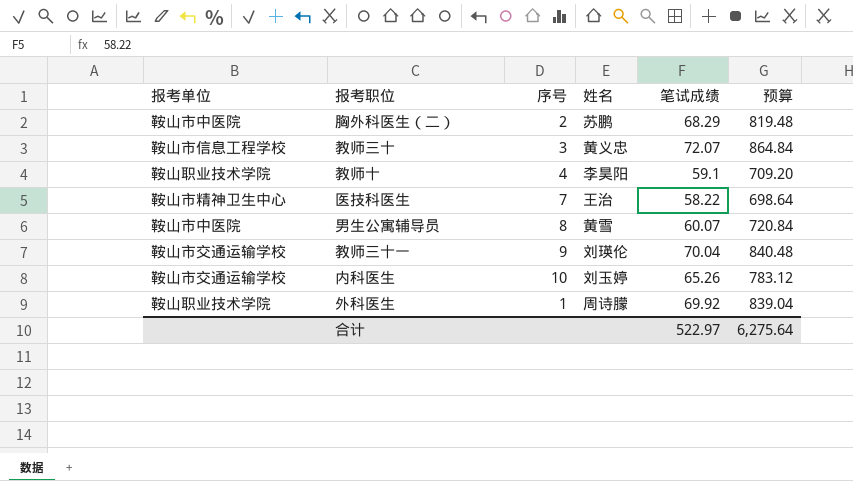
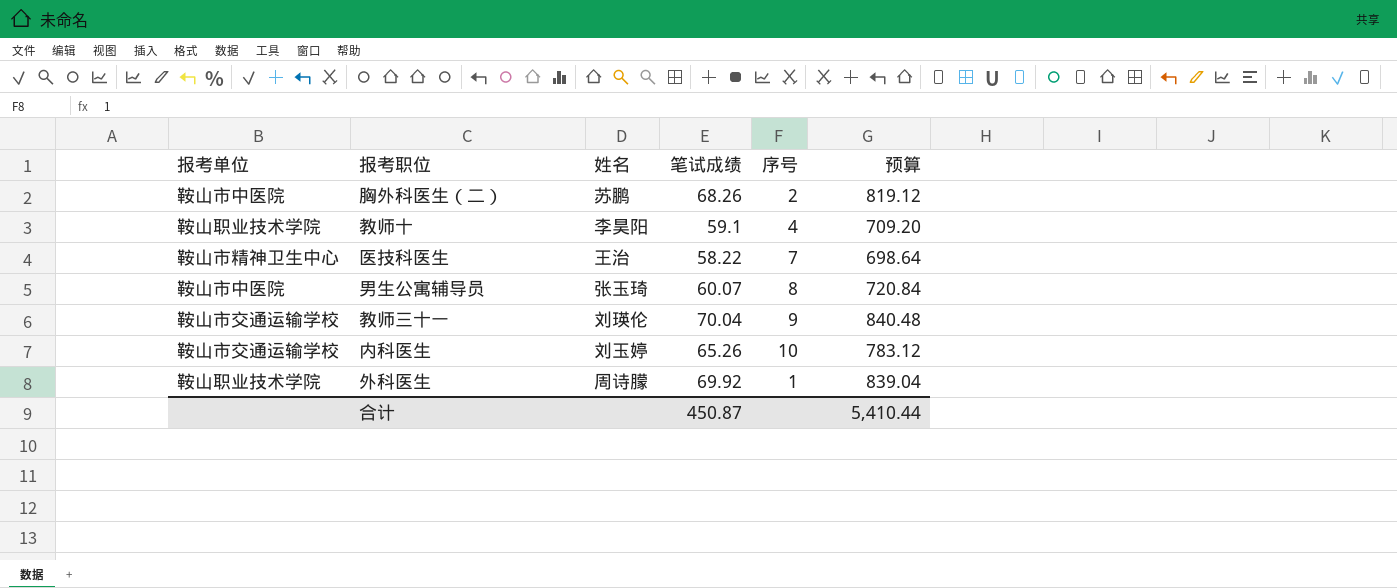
column 序号 | position: 3 -> 5
row 教师三十: 鞍山市信息工程学校 | 3 | 黄义忠 | 72.07 | 864.84 -> none
胸外科医生（二） | 笔试成绩: 68.29 -> 68.26
胸外科医生（二） | 预算: 819.48 -> 819.12
男生公寓辅导员 | 姓名: 黄雪 -> 张玉琦
合计 | 笔试成绩: 522.97 -> 450.87
合计 | 预算: 6,275.64 -> 5,410.44

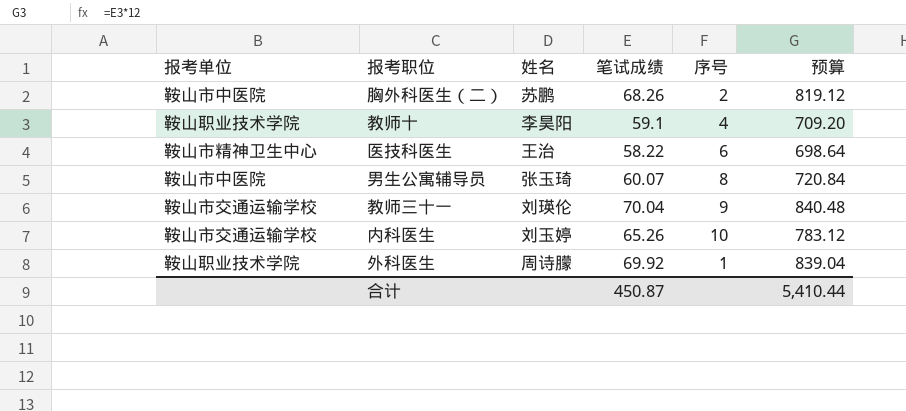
医技科医生 | 序号: 7 -> 6

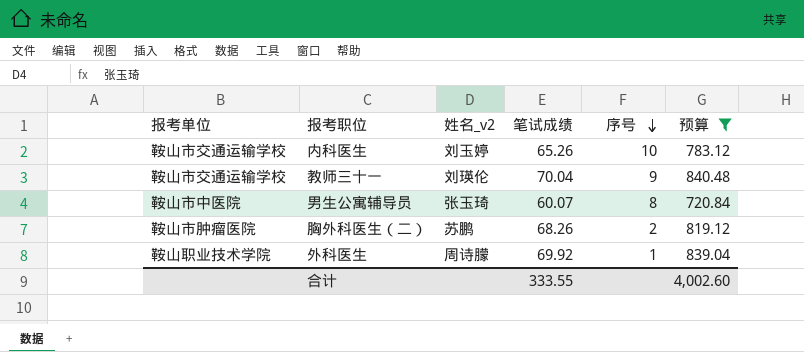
filter: none -> 预算 >= 720.84
row order: none -> 序号 descending
column name: 姓名 -> 姓名_v2
胸外科医生（二） | 报考单位: 鞍山市中医院 -> 鞍山市肿瘤医院
合计 | 笔试成绩: 450.87 -> 333.55
合计 | 预算: 5,410.44 -> 4,002.60

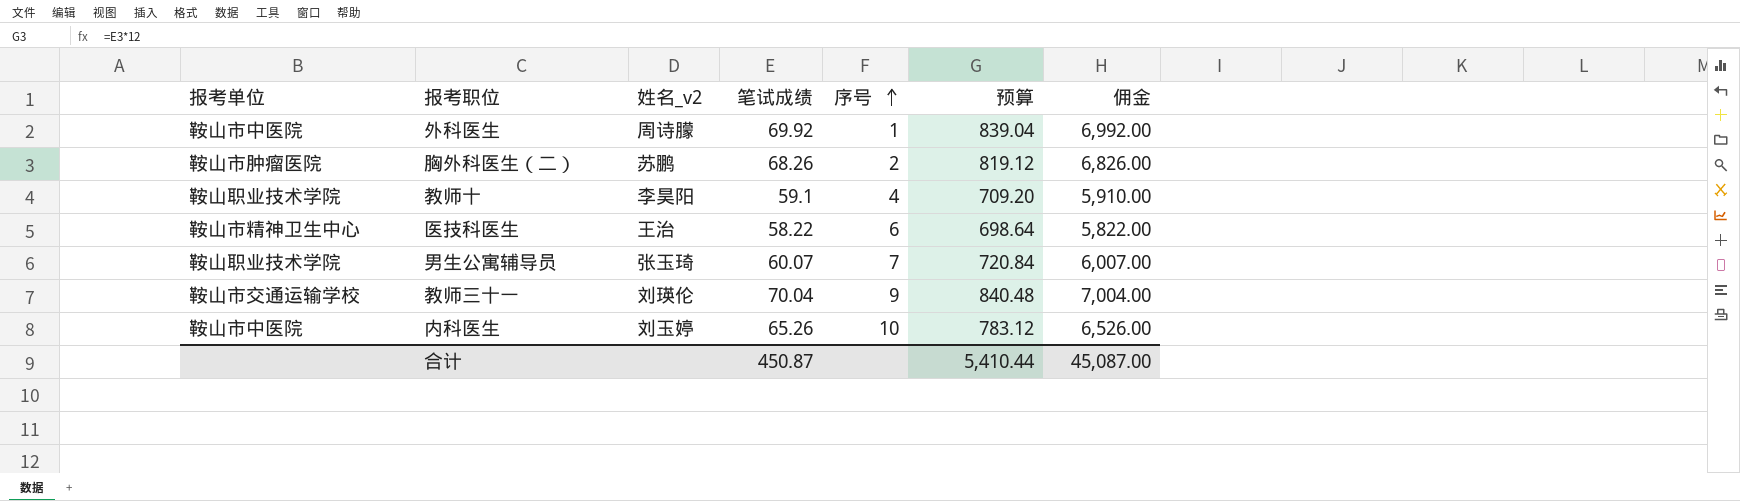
filter: 预算 >= 720.84 -> none
row order: 序号 descending -> 序号 ascending
column 佣金 | formula: none -> [笔试成绩] * 100
外科医生 | 报考单位: 鞍山职业技术学院 -> 鞍山市中医院
男生公寓辅导员 | 报考单位: 鞍山市中医院 -> 鞍山职业技术学院
男生公寓辅导员 | 序号: 8 -> 7
内科医生 | 报考单位: 鞍山市交通运输学校 -> 鞍山市中医院
合计 | 笔试成绩: 333.55 -> 450.87
合计 | 预算: 4,002.60 -> 5,410.44

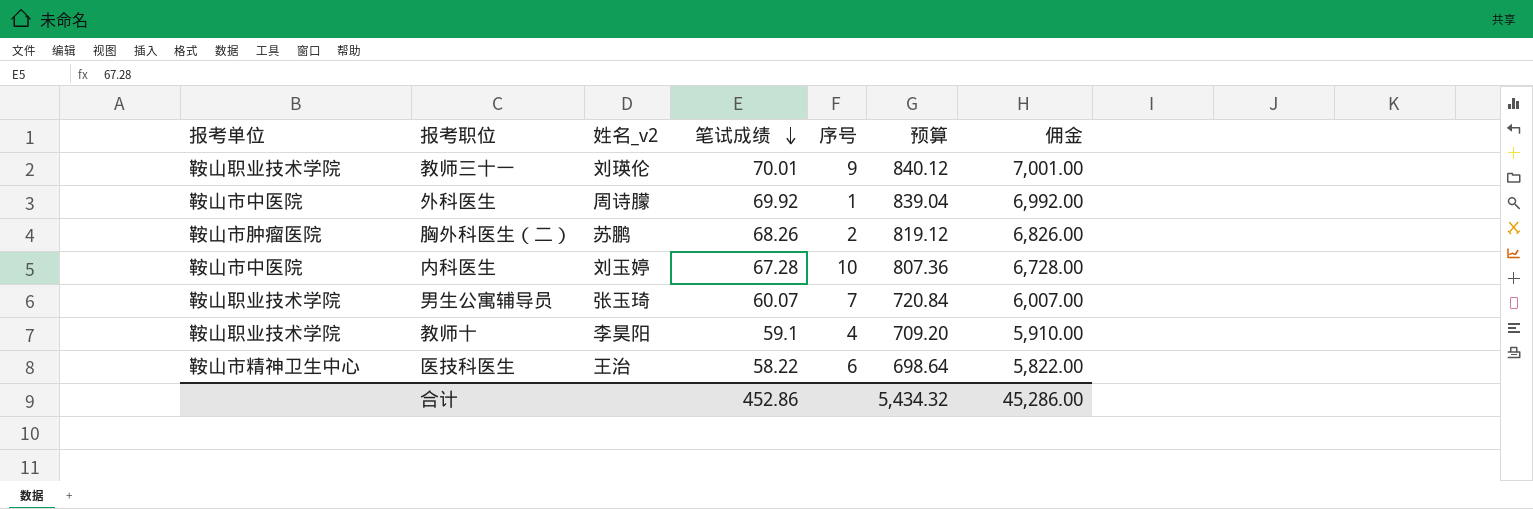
row order: 序号 ascending -> 笔试成绩 descending
教师三十一 | 报考单位: 鞍山市交通运输学校 -> 鞍山职业技术学院
教师三十一 | 笔试成绩: 70.04 -> 70.01
教师三十一 | 预算: 840.48 -> 840.12
教师三十一 | 佣金: 7,004.00 -> 7,001.00
内科医生 | 笔试成绩: 65.26 -> 67.28
内科医生 | 预算: 783.12 -> 807.36
内科医生 | 佣金: 6,526.00 -> 6,728.00
合计 | 笔试成绩: 450.87 -> 452.86
合计 | 预算: 5,410.44 -> 5,434.32
合计 | 佣金: 45,087.00 -> 45,286.00

